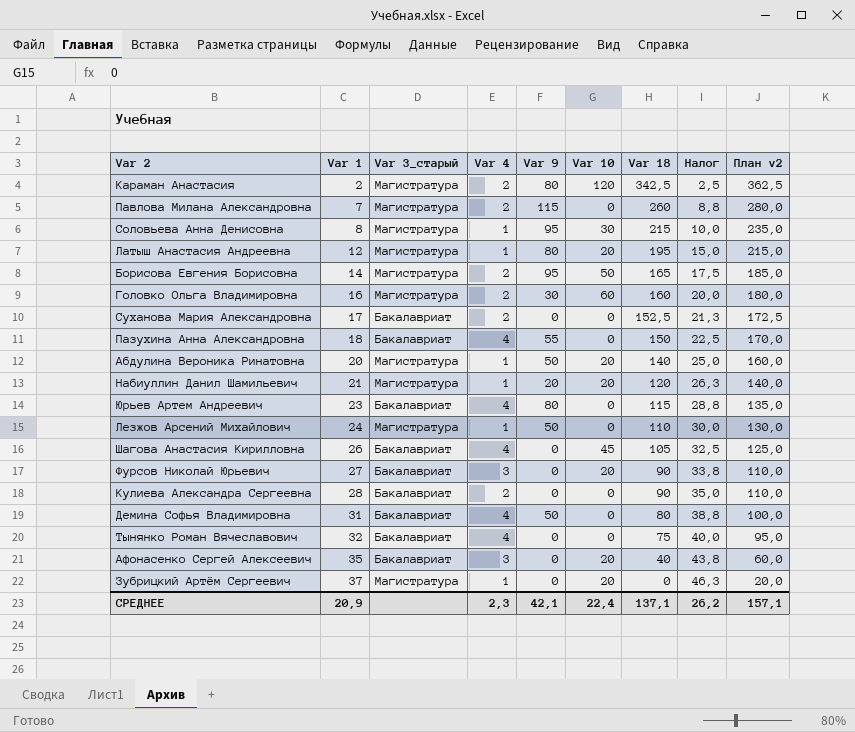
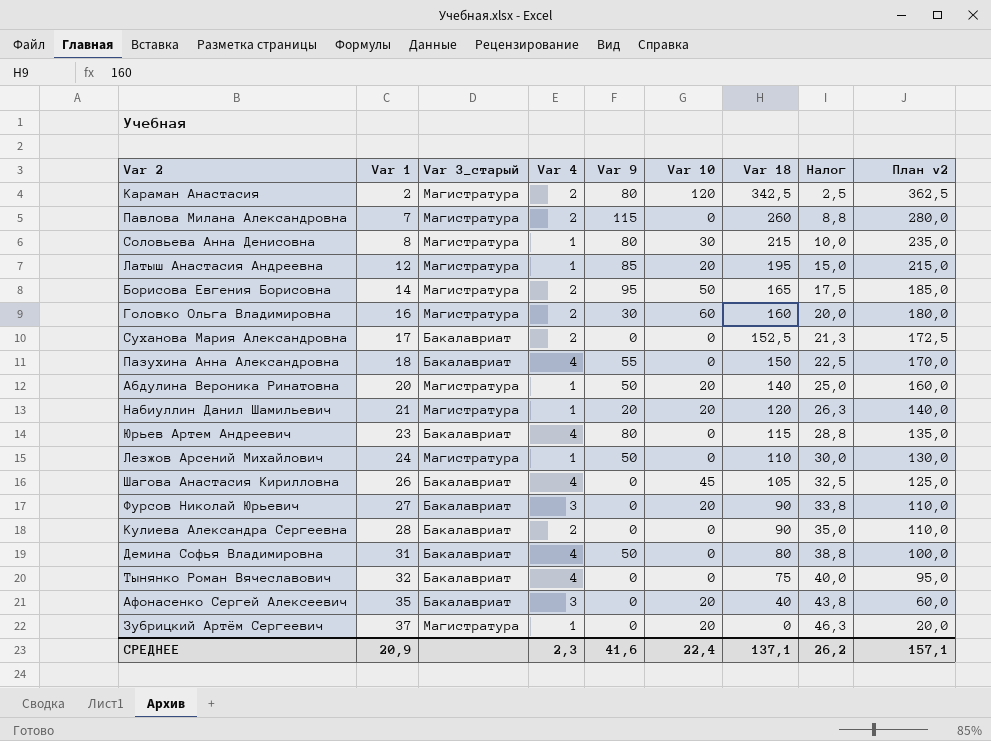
Соловьева Анна Денисовна | Var 9: 95 -> 80
Латыш Анастасия Андреевна | Var 9: 80 -> 85
СРЕДНЕЕ | Var 9: 42,1 -> 41,6

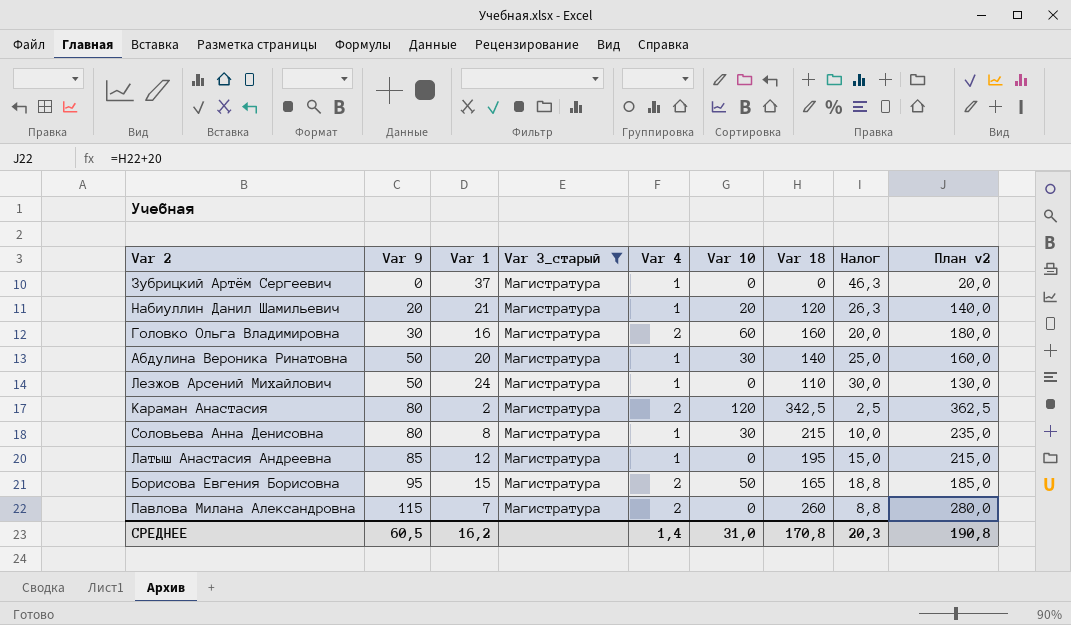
filter: none -> Var 3_старый = Магистратура
row order: Var 1 ascending -> Var 9 ascending
column Var 9 | position: 5 -> 2
Зубрицкий Артём Сергеевич | Var 10: 20 -> 0
Абдулина Вероника Ринатовна | Var 10: 20 -> 30
Латыш Анастасия Андреевна | Var 10: 20 -> 0
Борисова Евгения Борисовна | Var 1: 14 -> 15
Борисова Евгения Борисовна | Налог: 17,5 -> 18,8
СРЕДНЕЕ | Var 9: 41,6 -> 60,5
СРЕДНЕЕ | Var 1: 20,9 -> 16,2
СРЕДНЕЕ | Var 4: 2,3 -> 1,4
СРЕДНЕЕ | Var 10: 22,4 -> 31,0
СРЕДНЕЕ | Var 18: 137,1 -> 170,8
СРЕДНЕЕ | Налог: 26,2 -> 20,3
СРЕДНЕЕ | План v2: 157,1 -> 190,8

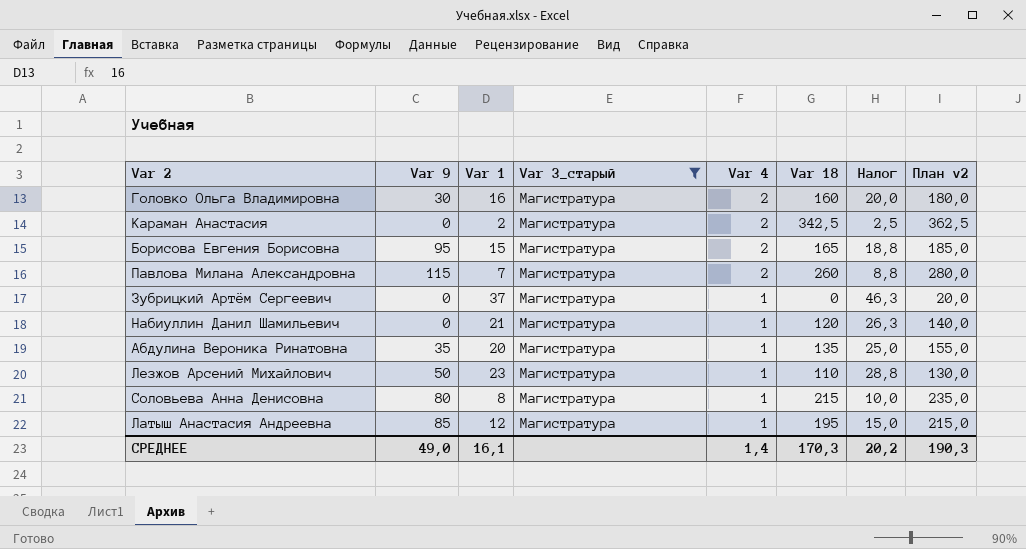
row order: Var 9 ascending -> Var 4 descending
column Var 10 | position: 6 -> none
Караман Анастасия | Var 9: 80 -> 0
Набиуллин Данил Шамильевич | Var 9: 20 -> 0
Абдулина Вероника Ринатовна | Var 9: 50 -> 35
Абдулина Вероника Ринатовна | Var 18: 140 -> 135
Абдулина Вероника Ринатовна | План v2: 160,0 -> 155,0
Лезжов Арсений Михайлович | Var 1: 24 -> 23
Лезжов Арсений Михайлович | Налог: 30,0 -> 28,8
СРЕДНЕЕ | Var 9: 60,5 -> 49,0
СРЕДНЕЕ | Var 1: 16,2 -> 16,1
СРЕДНЕЕ | Var 18: 170,8 -> 170,3
СРЕДНЕЕ | Налог: 20,3 -> 20,2
СРЕДНЕЕ | План v2: 190,8 -> 190,3

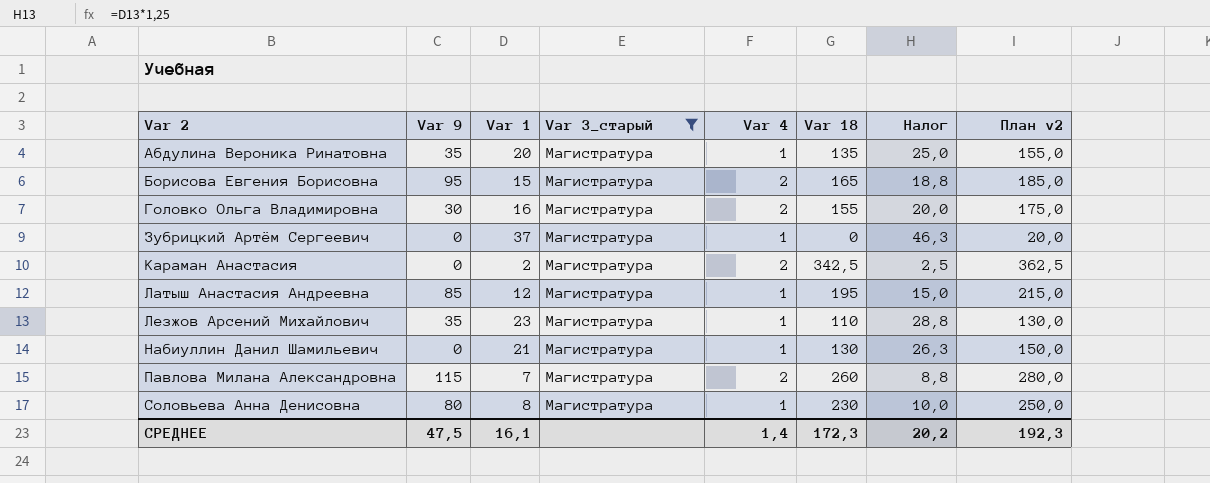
row order: Var 4 descending -> Var 2 ascending
Головко Ольга Владимировна | Var 18: 160 -> 155
Головко Ольга Владимировна | План v2: 180,0 -> 175,0
Лезжов Арсений Михайлович | Var 9: 50 -> 35
Набиуллин Данил Шамильевич | Var 18: 120 -> 130
Набиуллин Данил Шамильевич | План v2: 140,0 -> 150,0
Соловьева Анна Денисовна | Var 18: 215 -> 230
Соловьева Анна Денисовна | План v2: 235,0 -> 250,0
СРЕДНЕЕ | Var 9: 49,0 -> 47,5
СРЕДНЕЕ | Var 18: 170,3 -> 172,3
СРЕДНЕЕ | План v2: 190,3 -> 192,3

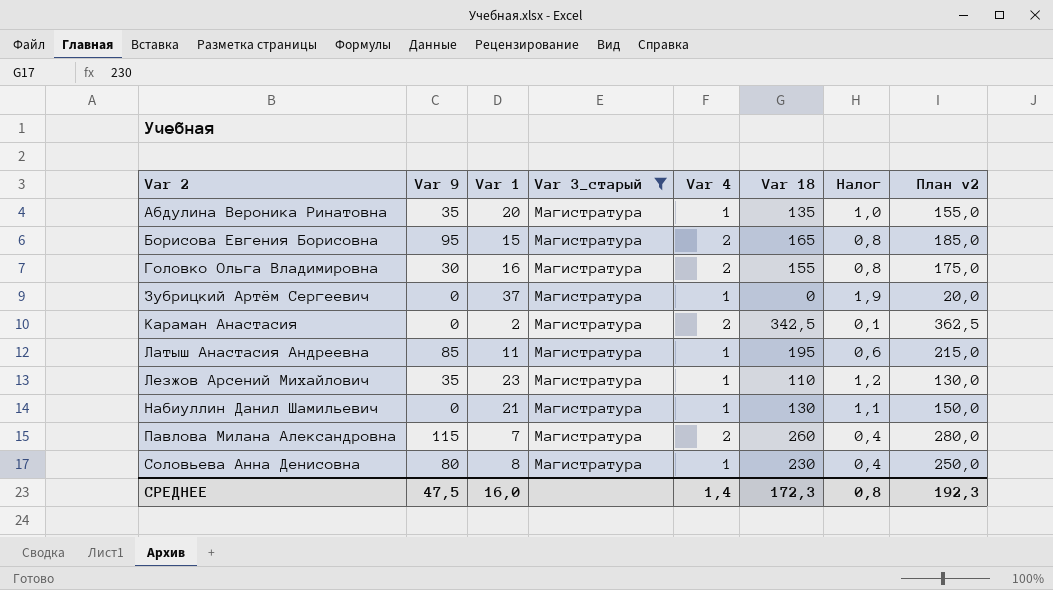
column Налог | formula: [Var 1] * 1,25 -> [Var 1] * 0,05
Латыш Анастасия Андреевна | Var 1: 12 -> 11
СРЕДНЕЕ | Var 1: 16,1 -> 16,0
СРЕДНЕЕ | Налог: 20,2 -> 0,8

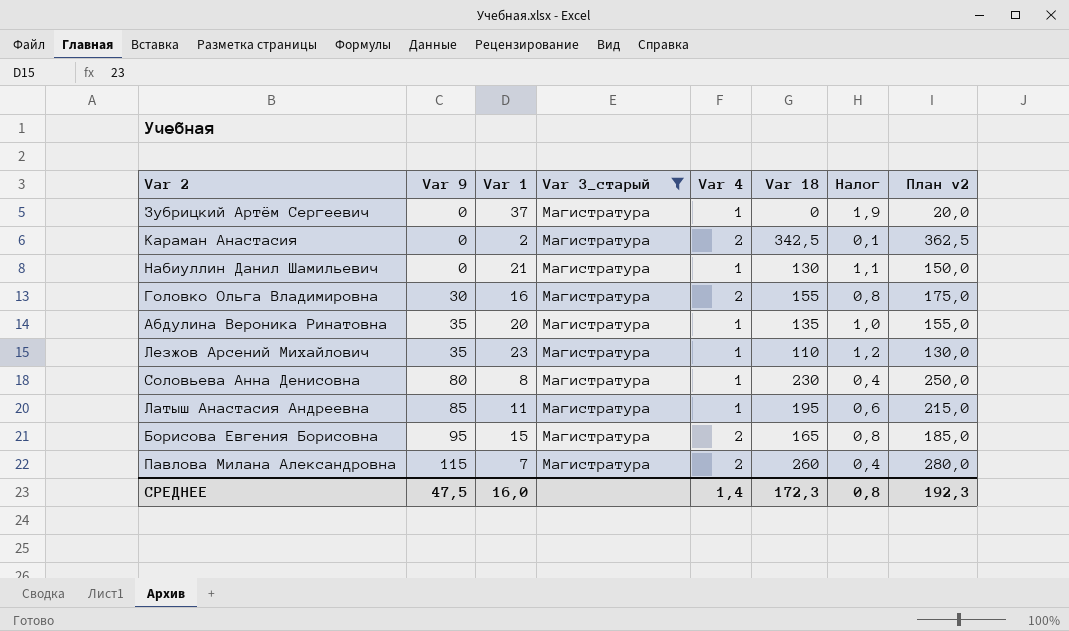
row order: Var 2 ascending -> Var 9 ascending

